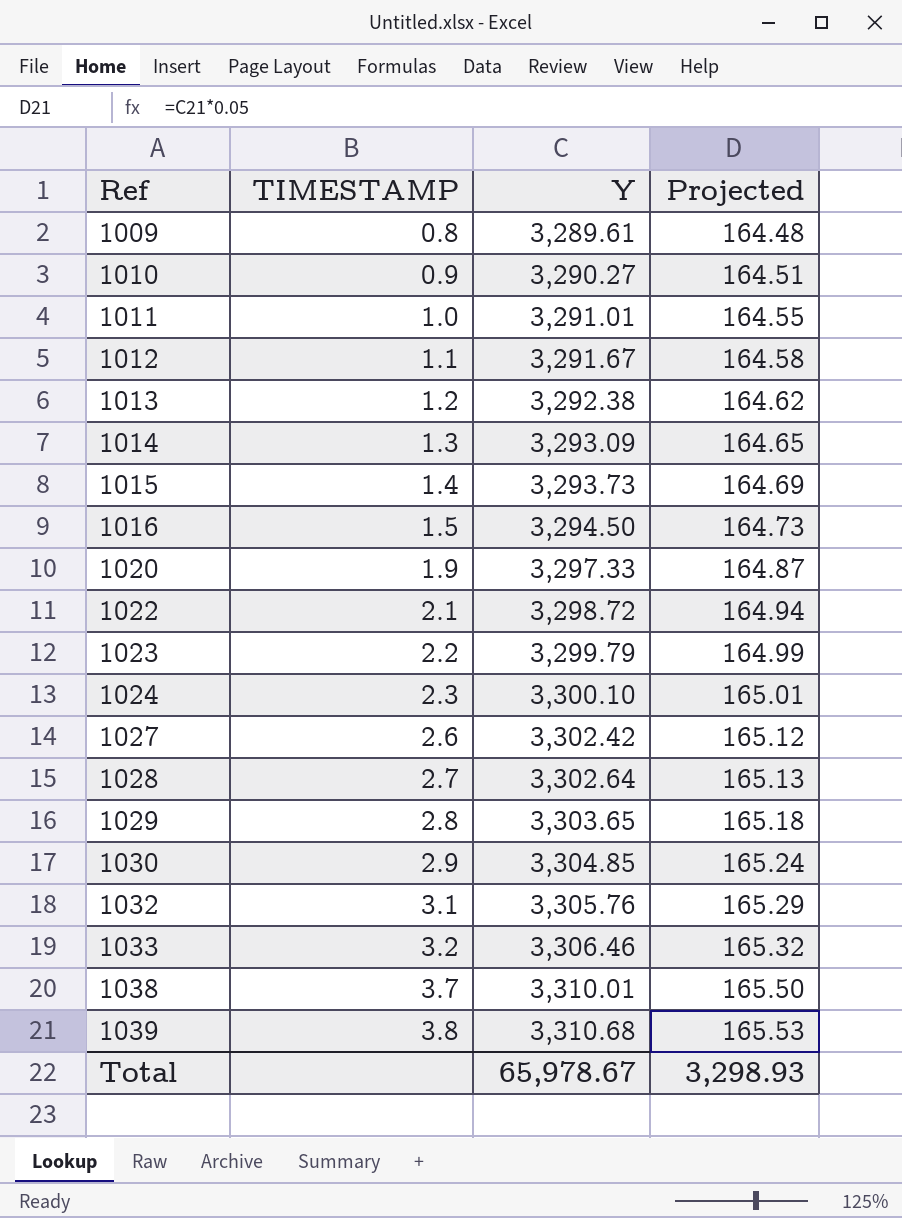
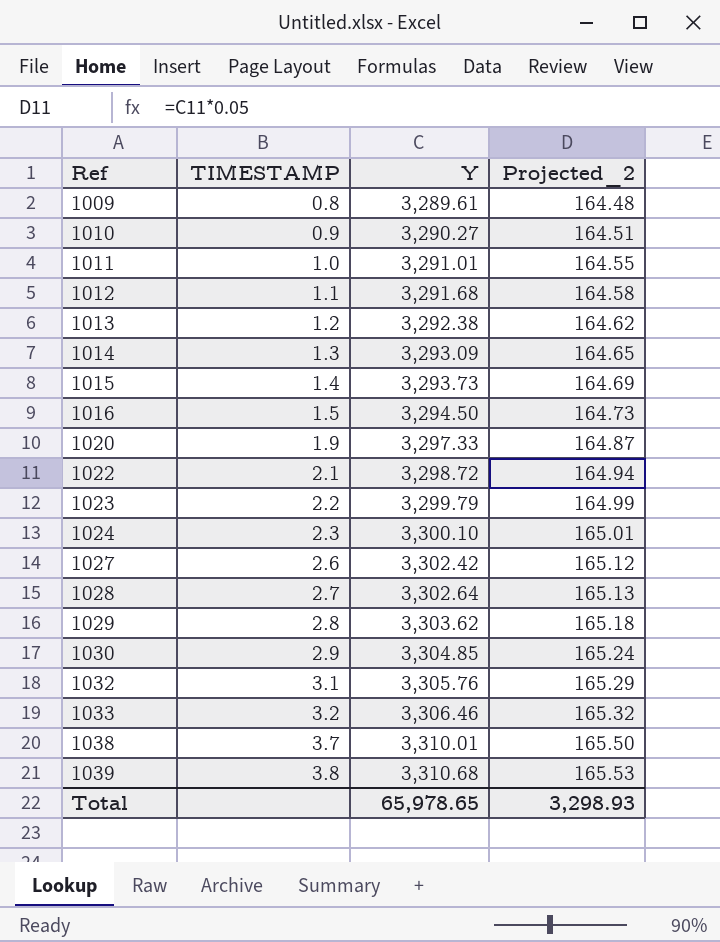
column name: Projected -> Projected_2
1012 | Y: 3,291.67 -> 3,291.68
1029 | Y: 3,303.65 -> 3,303.62
Total | Y: 65,978.67 -> 65,978.65

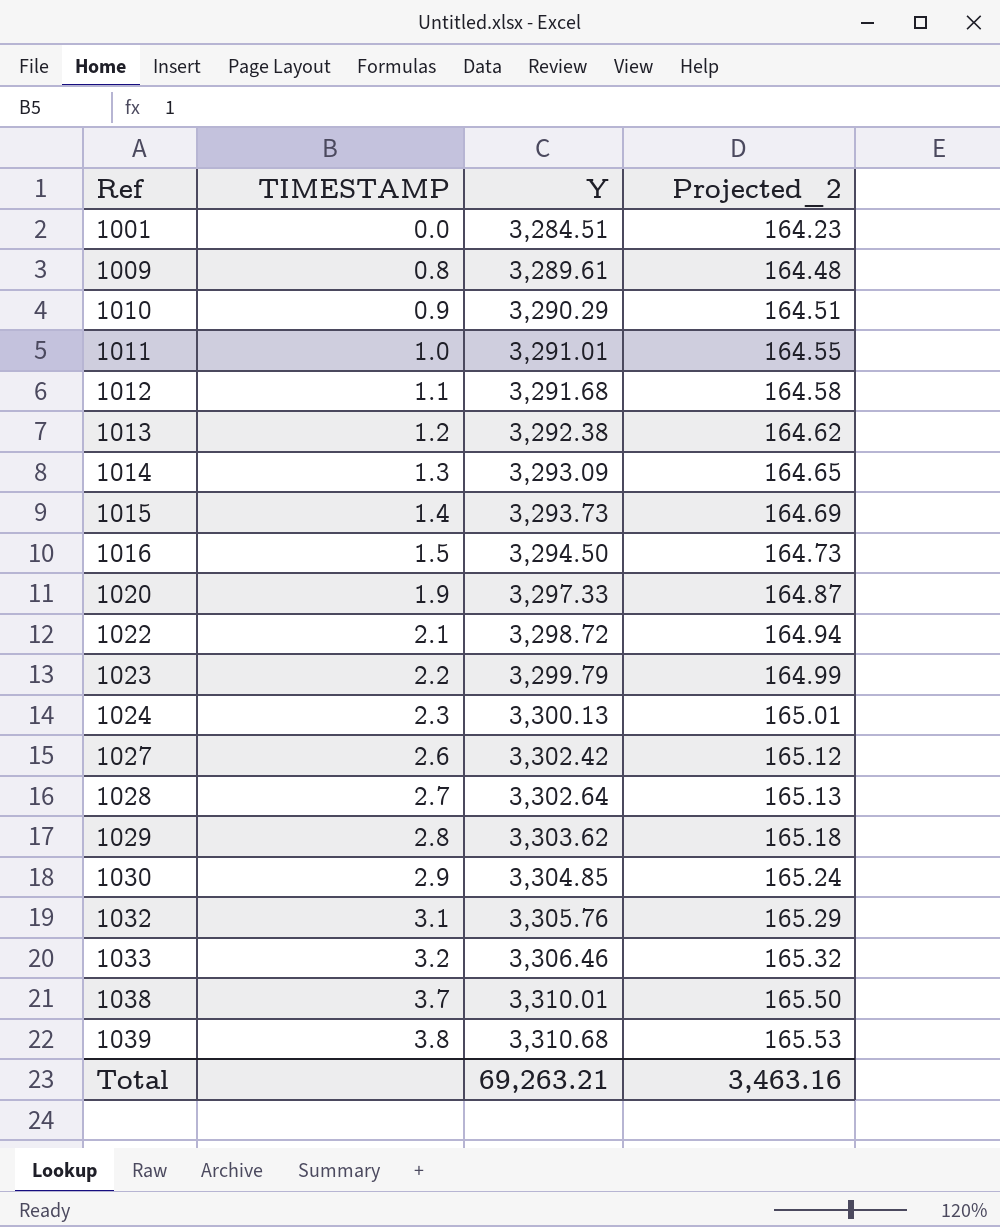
row 1001: none -> 0.0 | 3,284.51 | 164.23
1010 | Y: 3,290.27 -> 3,290.29
1024 | Y: 3,300.10 -> 3,300.13
Total | Y: 65,978.65 -> 69,263.21
Total | Projected_2: 3,298.93 -> 3,463.16

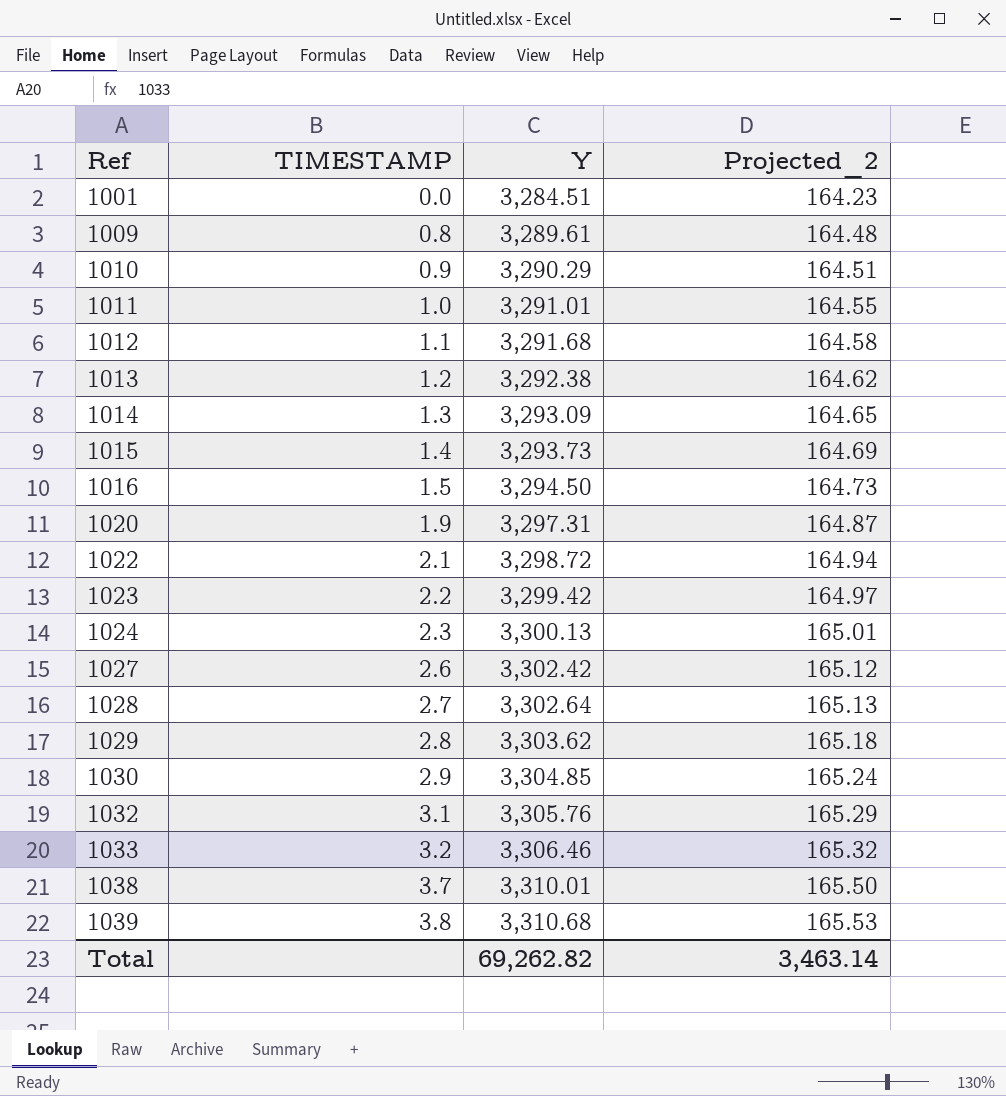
1020 | Y: 3,297.33 -> 3,297.31
1023 | Y: 3,299.79 -> 3,299.42
1023 | Projected_2: 164.99 -> 164.97
Total | Y: 69,263.21 -> 69,262.82
Total | Projected_2: 3,463.16 -> 3,463.14

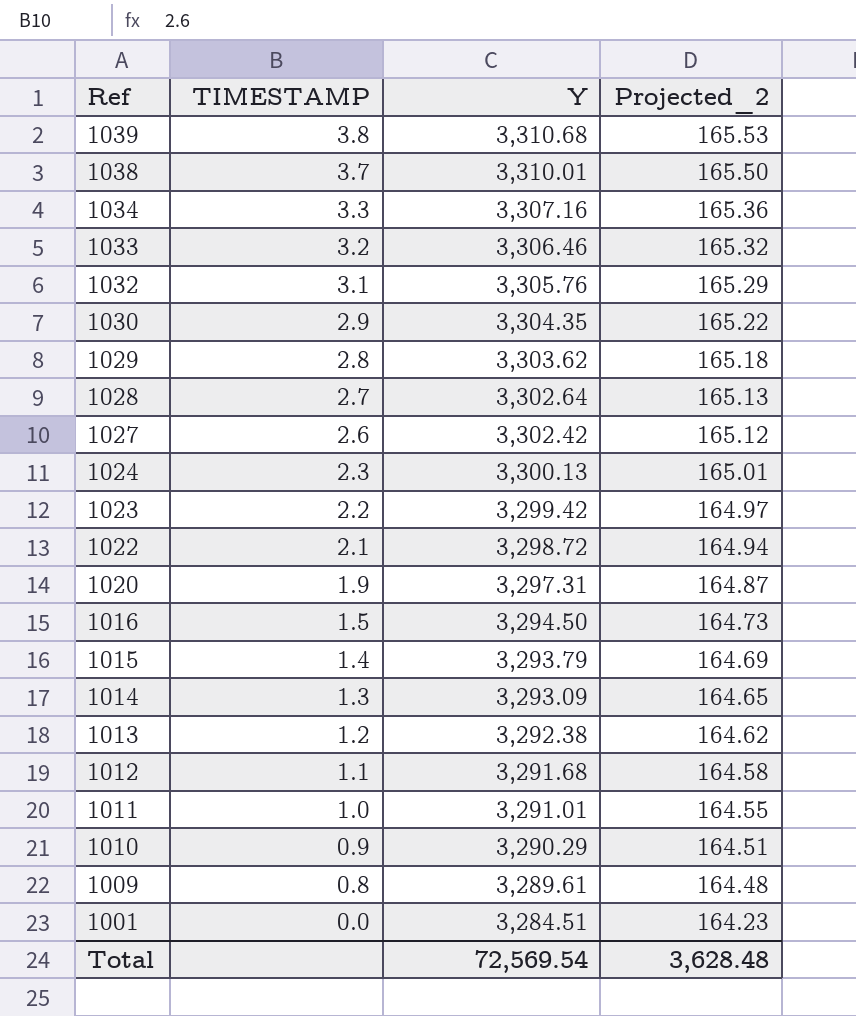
row order: Ref ascending -> Ref descending
row 1034: none -> 3.3 | 3,307.16 | 165.36
1030 | Y: 3,304.85 -> 3,304.35
1030 | Projected_2: 165.24 -> 165.22
1015 | Y: 3,293.73 -> 3,293.79
Total | Y: 69,262.82 -> 72,569.54
Total | Projected_2: 3,463.14 -> 3,628.48

